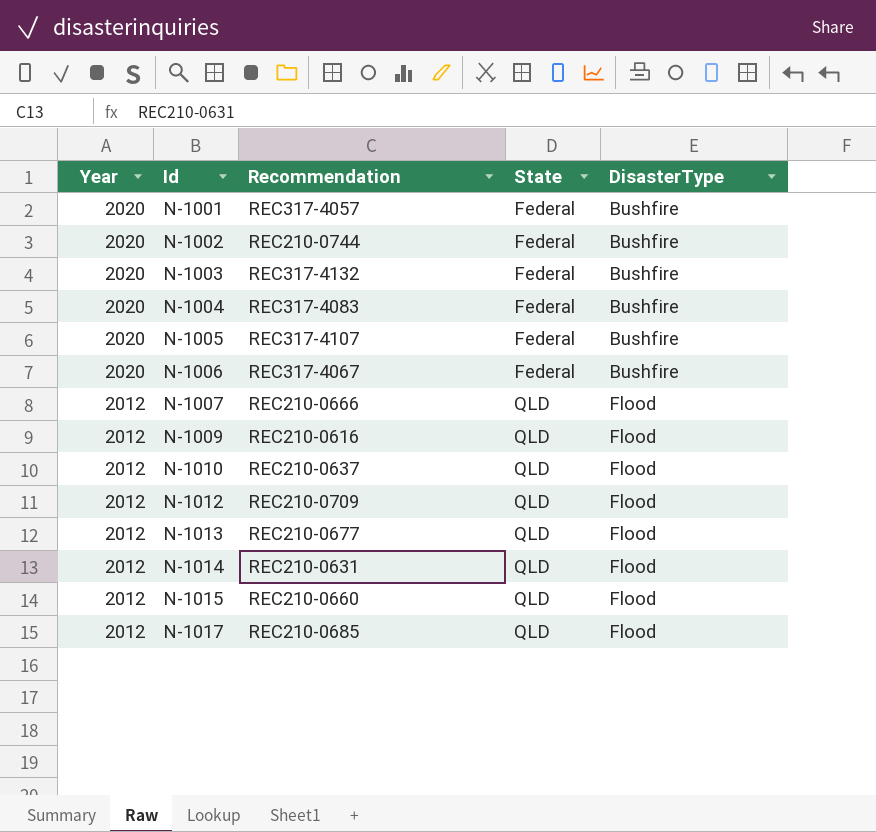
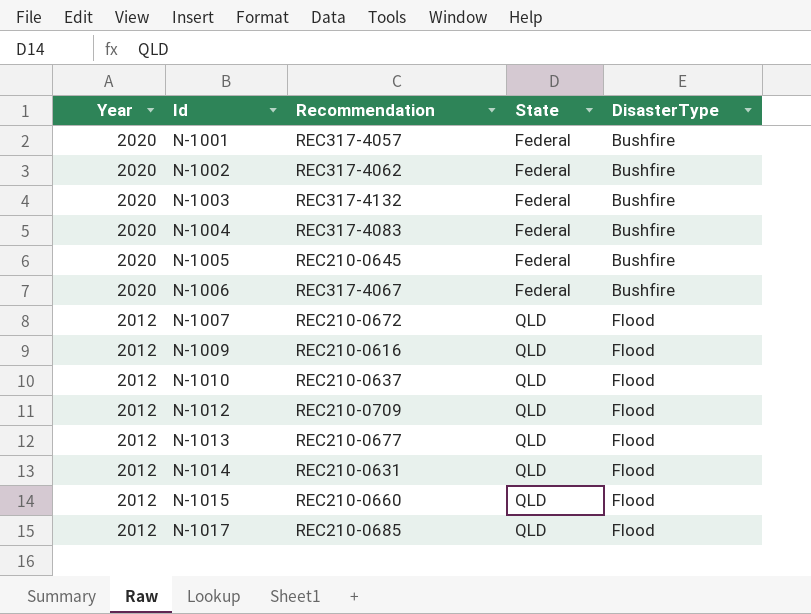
N-1002 | Recommendation: REC210-0744 -> REC317-4062
N-1005 | Recommendation: REC317-4107 -> REC210-0645
N-1007 | Recommendation: REC210-0666 -> REC210-0672

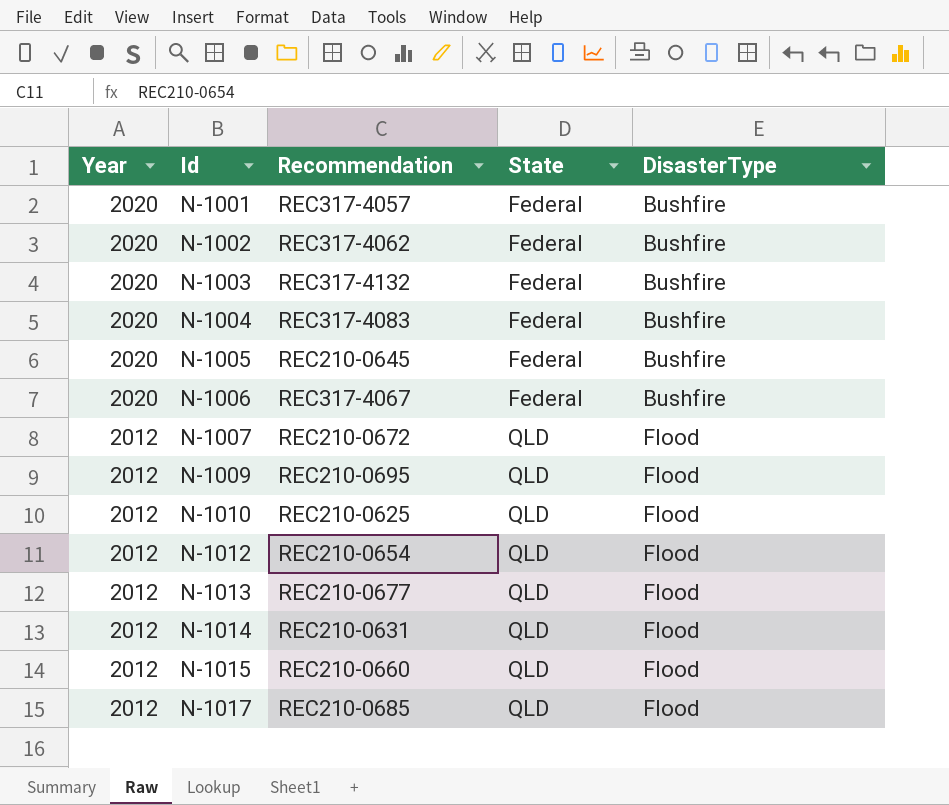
N-1009 | Recommendation: REC210-0616 -> REC210-0695
N-1010 | Recommendation: REC210-0637 -> REC210-0625
N-1012 | Recommendation: REC210-0709 -> REC210-0654

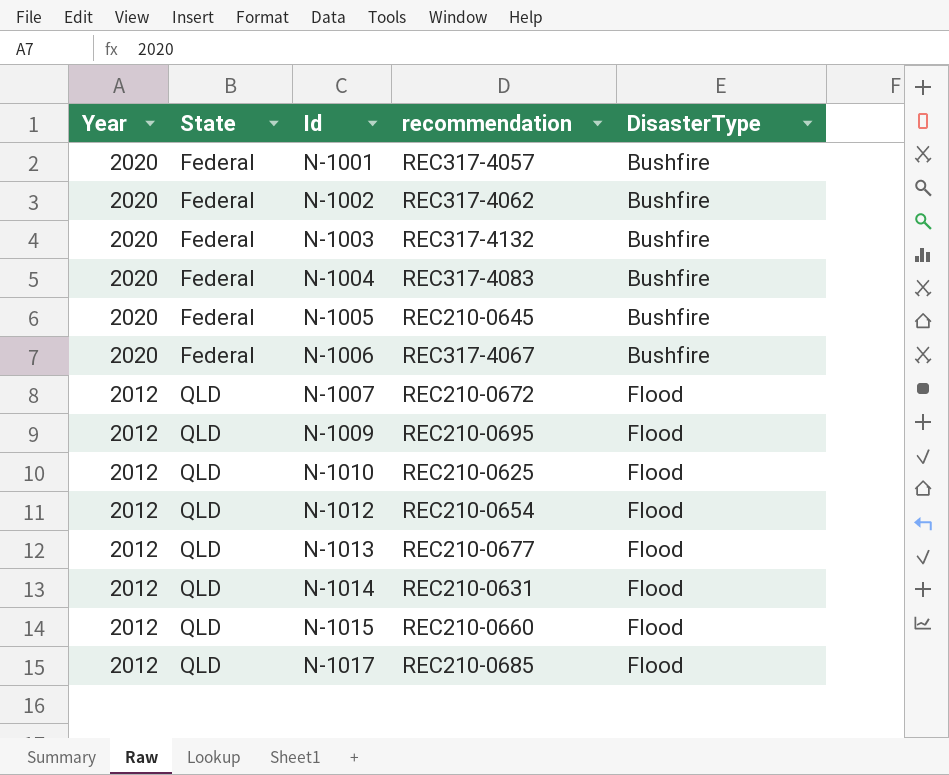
column State | position: 4 -> 2
column name: Recommendation -> recommendation

